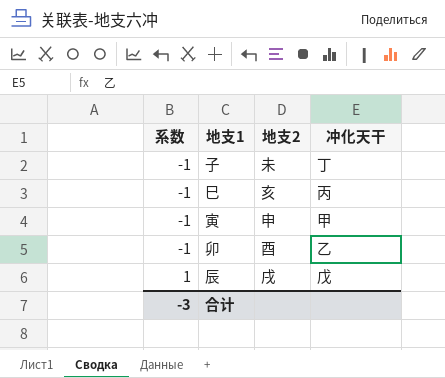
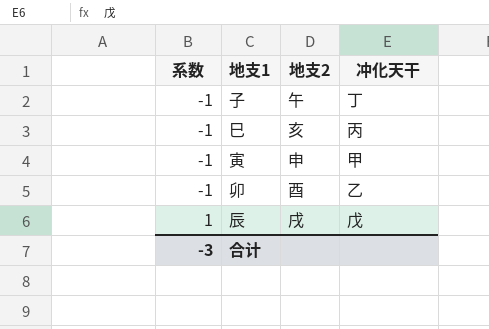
子 | 地支2: 未 -> 午

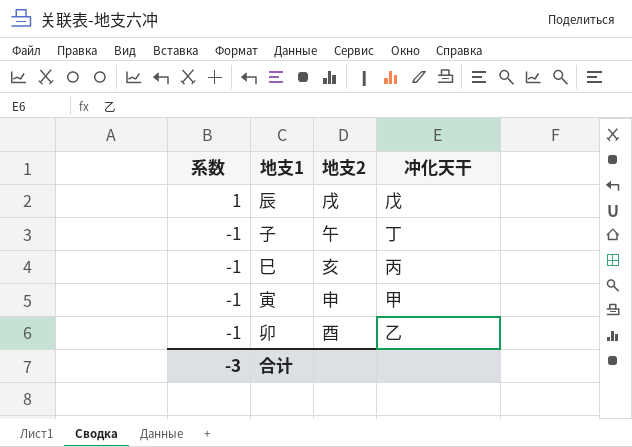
row order: 系数 ascending -> 系数 descending

